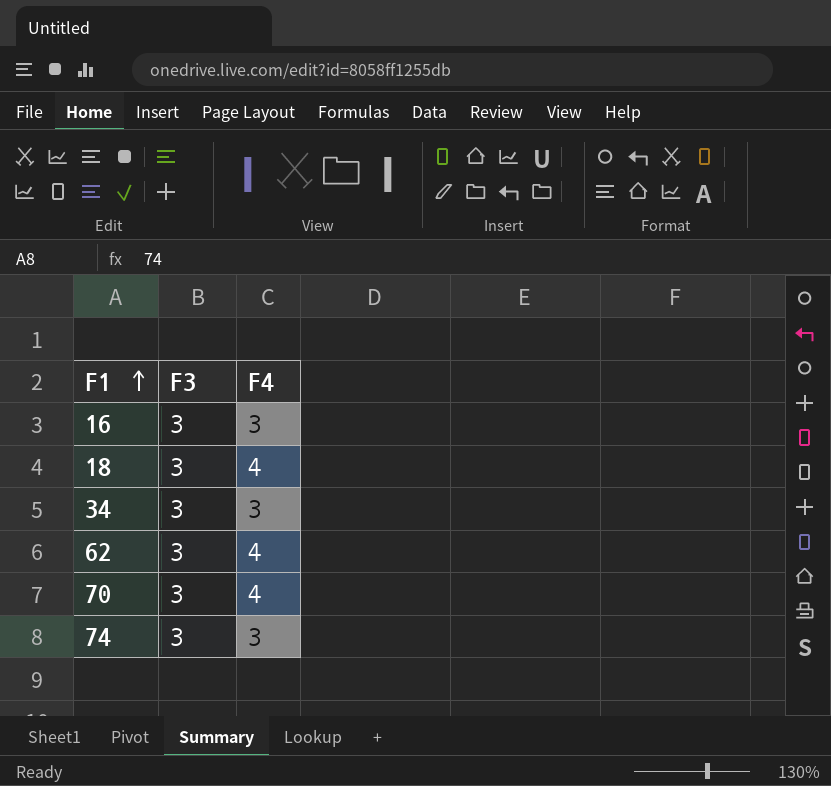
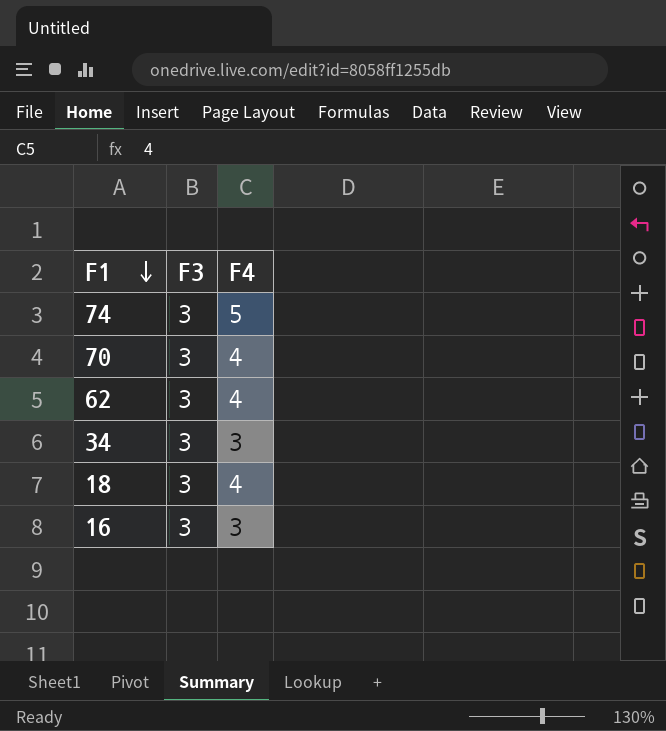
row order: F1 ascending -> F1 descending
74 | F4: 3 -> 5

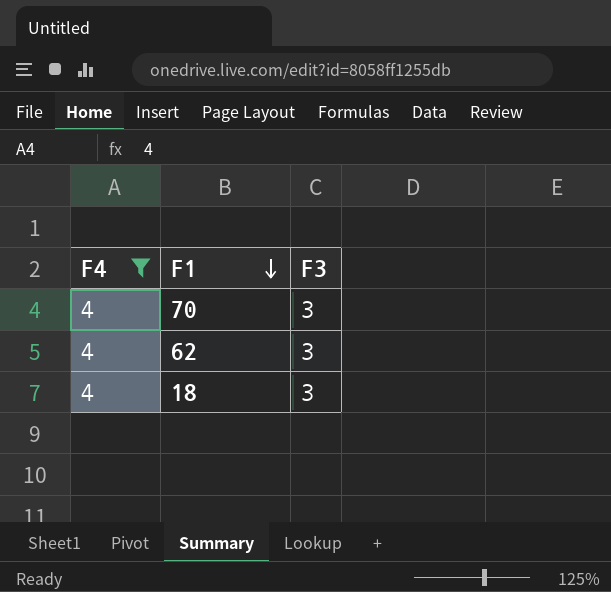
filter: none -> F4 = 4
column F4 | position: 3 -> 1

